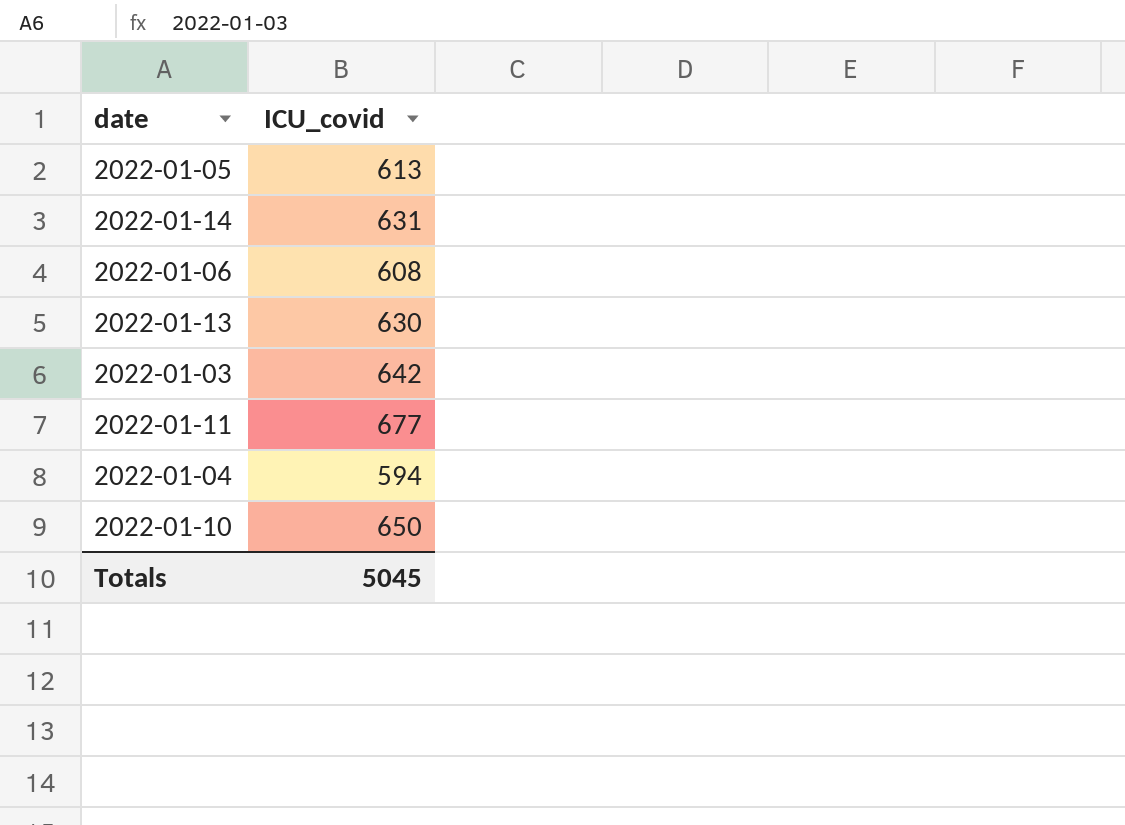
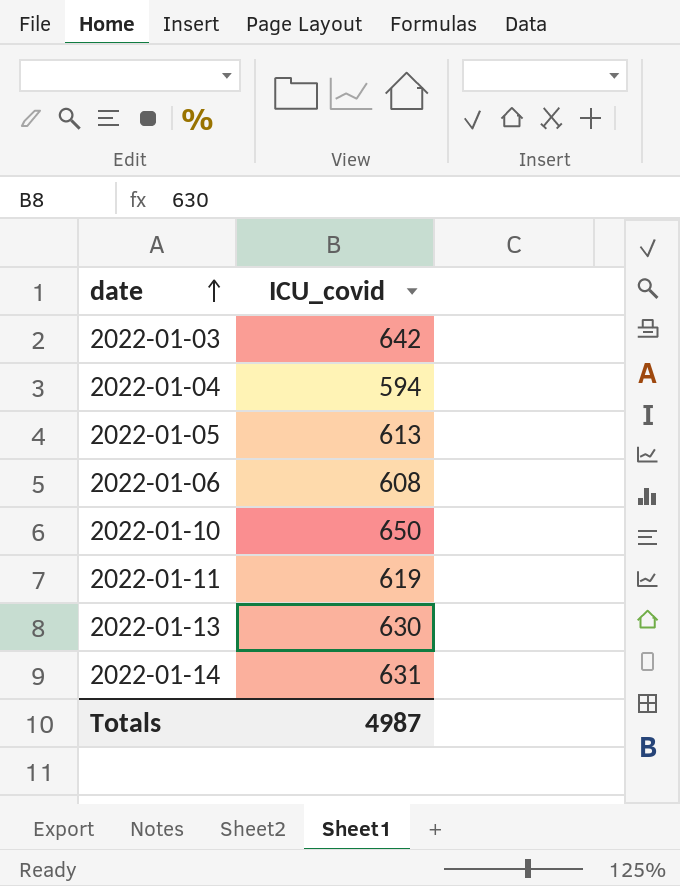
row order: none -> date ascending
2022-01-11 | ICU_covid: 677 -> 619
Totals | ICU_covid: 5045 -> 4987

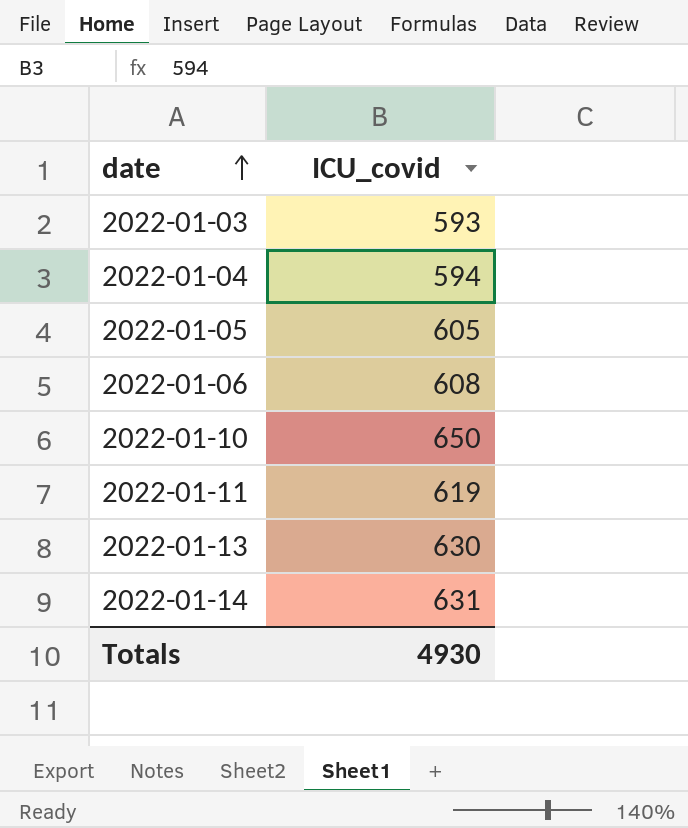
2022-01-03 | ICU_covid: 642 -> 593
2022-01-05 | ICU_covid: 613 -> 605
Totals | ICU_covid: 4987 -> 4930

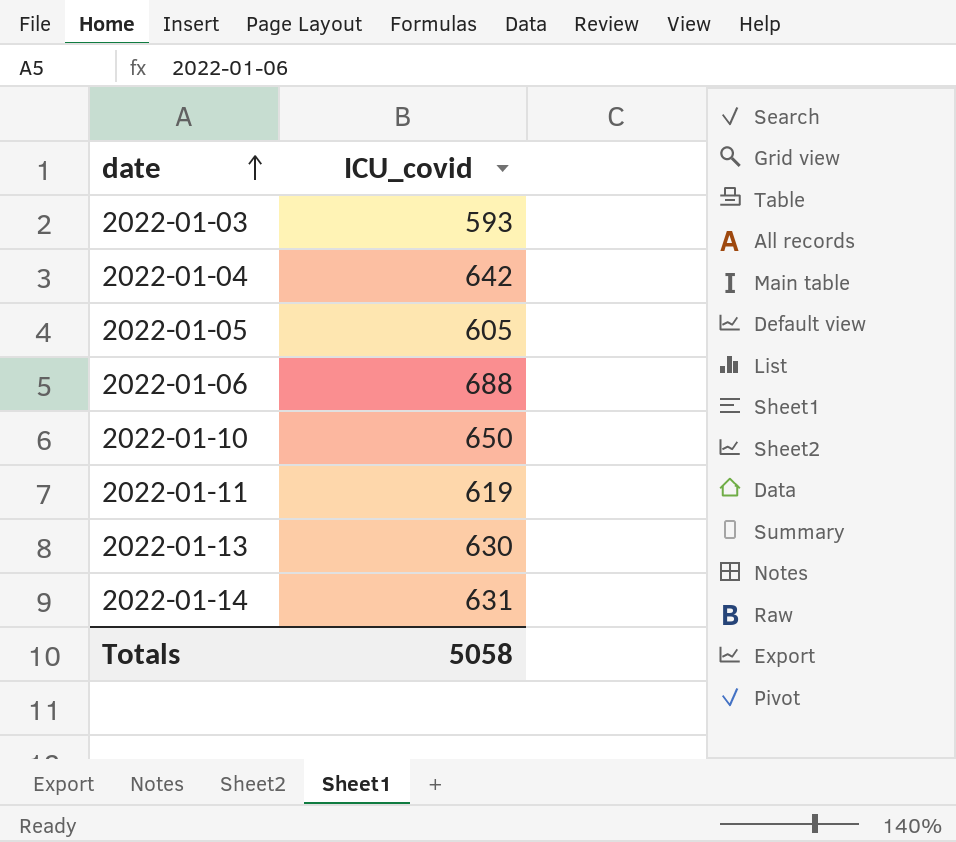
2022-01-04 | ICU_covid: 594 -> 642
2022-01-06 | ICU_covid: 608 -> 688
Totals | ICU_covid: 4930 -> 5058

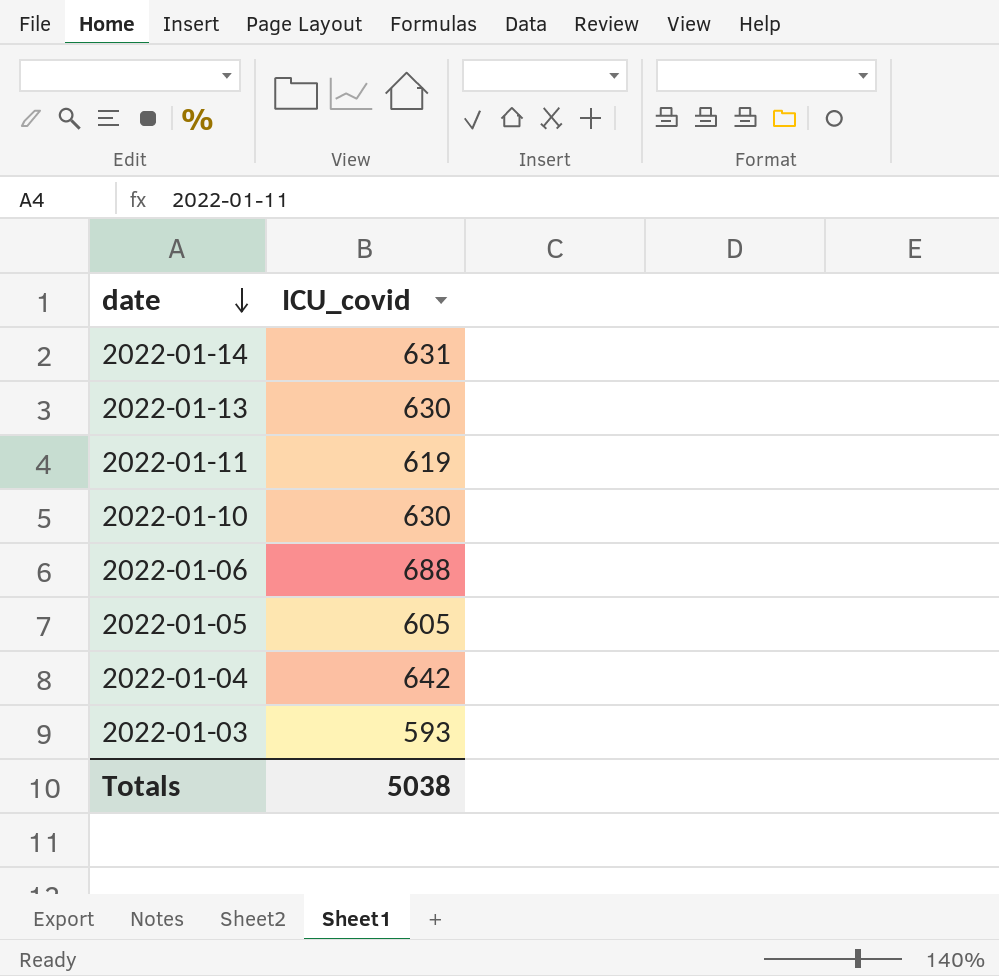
row order: date ascending -> date descending
2022-01-10 | ICU_covid: 650 -> 630
Totals | ICU_covid: 5058 -> 5038

